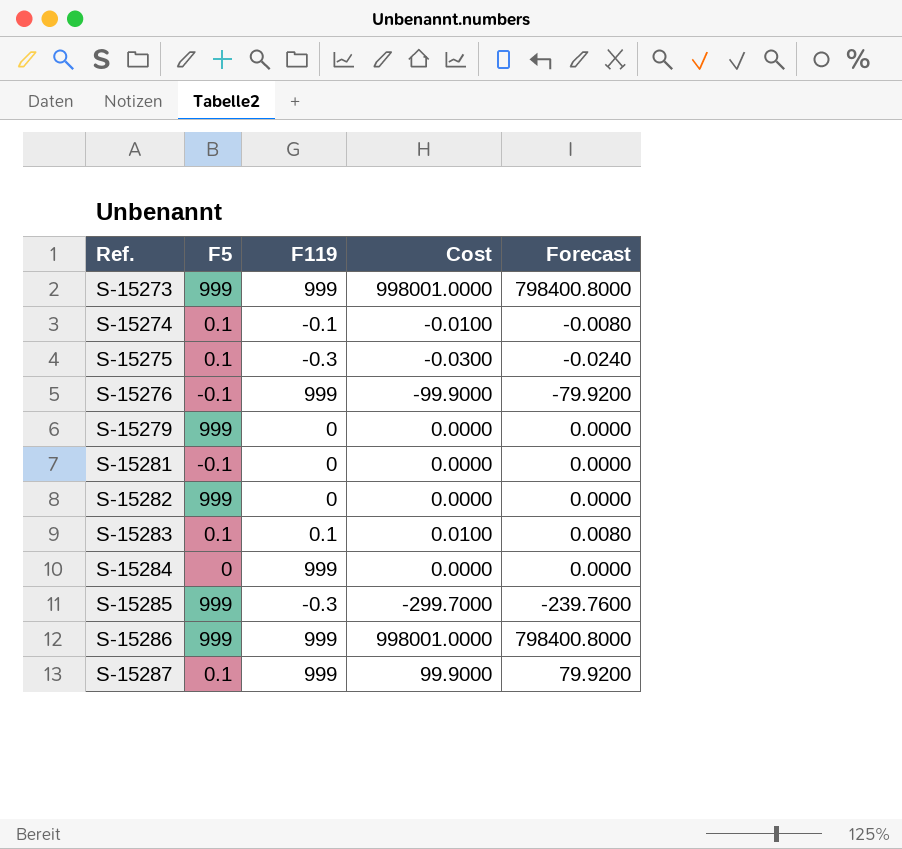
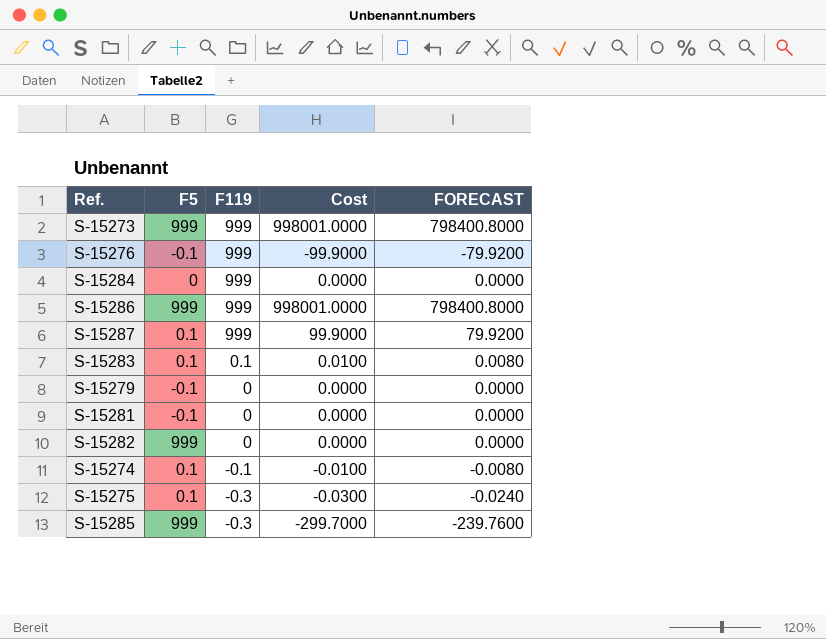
row order: Ref. ascending -> F119 descending
column name: Forecast -> FORECAST
S-15279 | F5: 999 -> -0.1

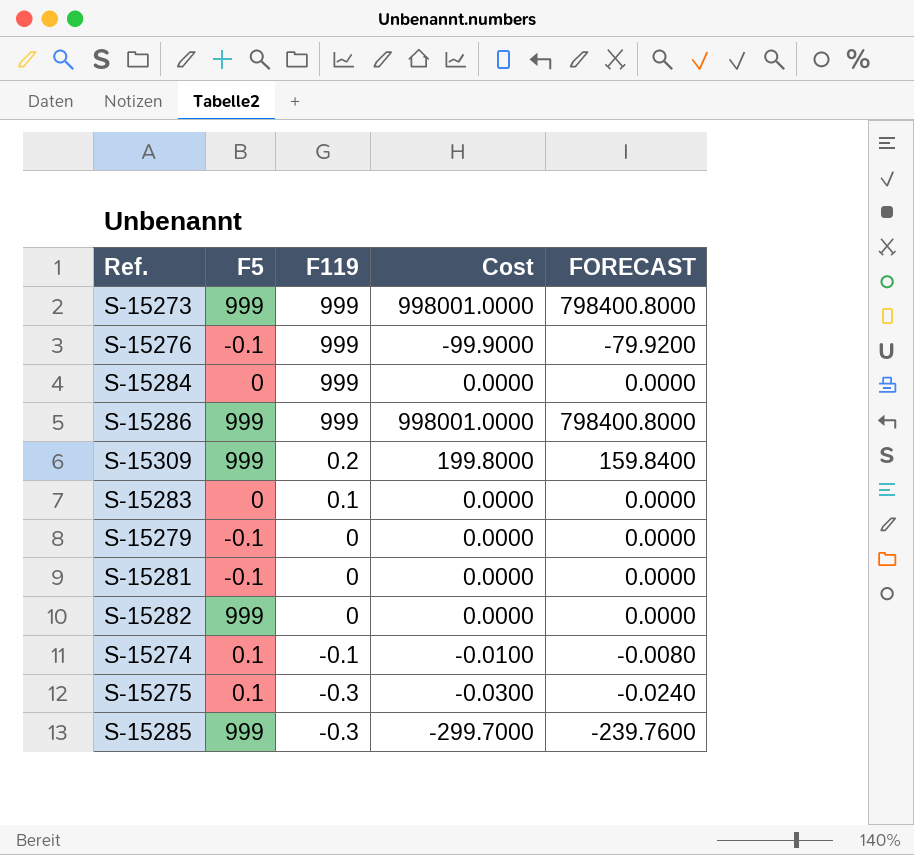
row S-15287: 0.1 | 999 | 99.9000 | 79.9200 -> none
row S-15309: none -> 999 | 0.2 | 199.8000 | 159.8400
S-15283 | F5: 0.1 -> 0
S-15283 | Cost: 0.0100 -> 0.0000
S-15283 | FORECAST: 0.0080 -> 0.0000

